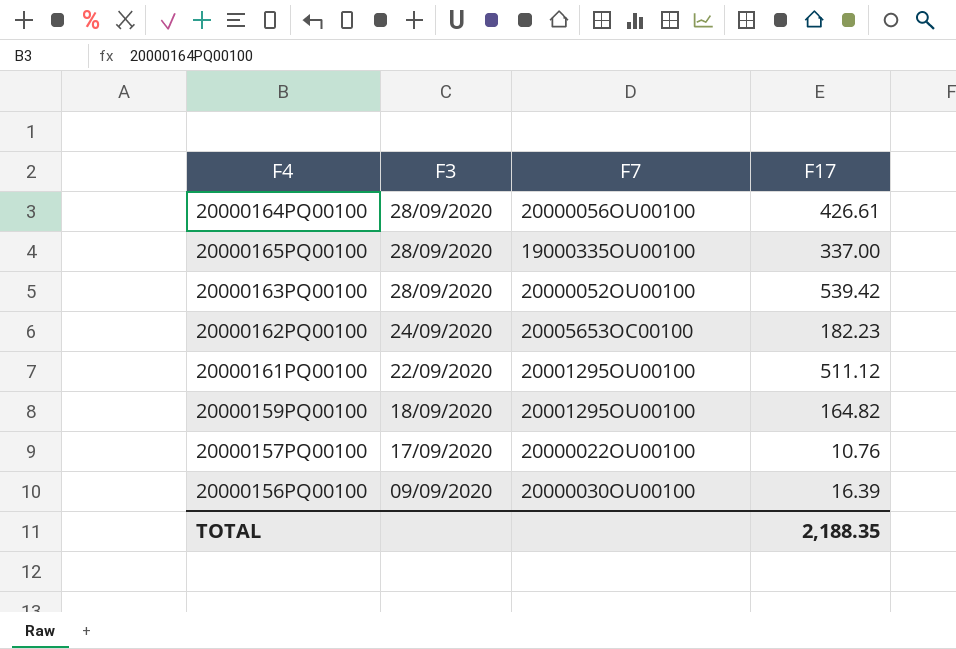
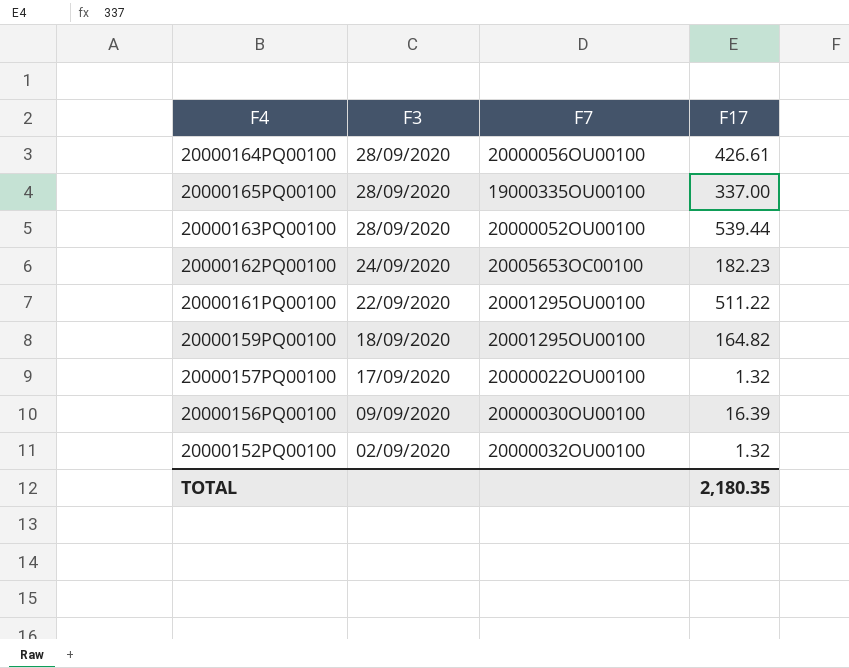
20000163PQ00100 | F17: 539.42 -> 539.44
20000161PQ00100 | F17: 511.12 -> 511.22
20000157PQ00100 | F17: 10.76 -> 1.32
row 20000152PQ00100: none -> 02/09/2020 | 20000032OU00100 | 1.32
TOTAL | F17: 2,188.35 -> 2,180.35

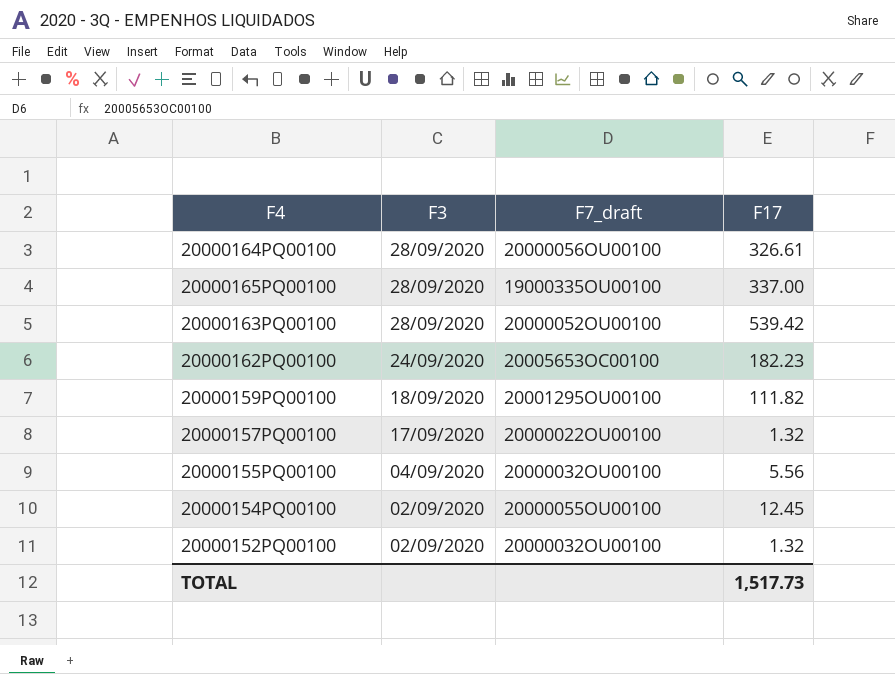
column name: F7 -> F7_draft
row 20000161PQ00100: 22/09/2020 | 20001295OU00100 | 511.22 -> none
row 20000156PQ00100: 09/09/2020 | 20000030OU00100 | 16.39 -> none
20000164PQ00100 | F17: 426.61 -> 326.61
20000163PQ00100 | F17: 539.44 -> 539.42
20000159PQ00100 | F17: 164.82 -> 111.82
row 20000155PQ00100: none -> 04/09/2020 | 20000032OU00100 | 5.56
row 20000154PQ00100: none -> 02/09/2020 | 20000055OU00100 | 12.45
TOTAL | F17: 2,180.35 -> 1,517.73

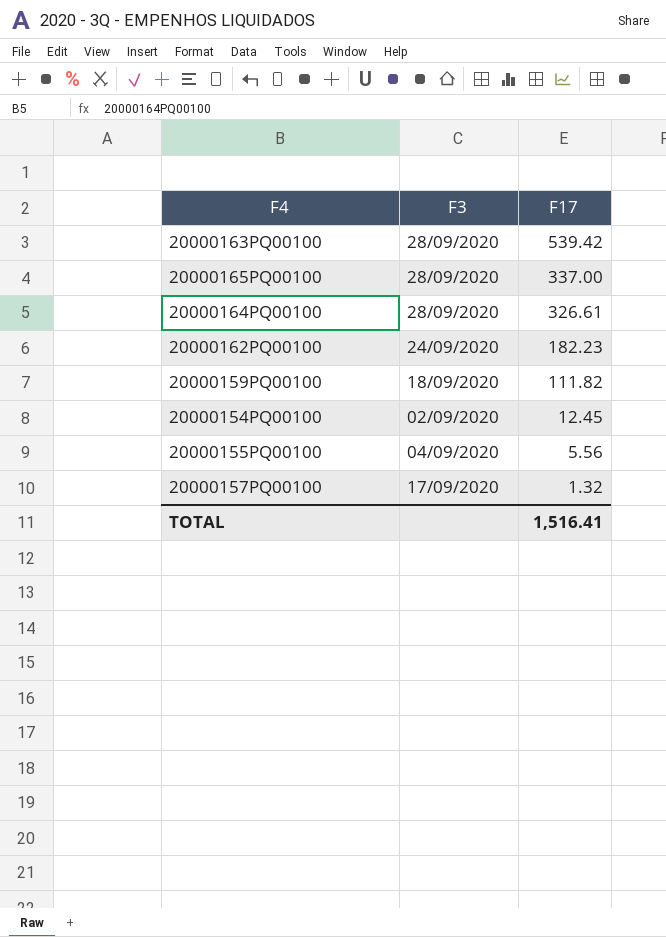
row order: F3 descending -> F17 descending
column F7_draft | position: 3 -> none
row 20000152PQ00100: 02/09/2020 | 20000032OU00100 | 1.32 -> none
TOTAL | F17: 1,517.73 -> 1,516.41

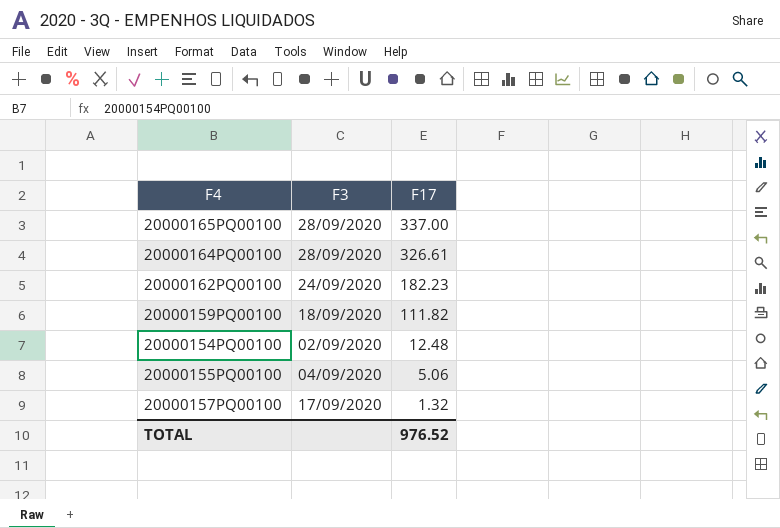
row 20000163PQ00100: 28/09/2020 | 539.42 -> none
20000154PQ00100 | F17: 12.45 -> 12.48
20000155PQ00100 | F17: 5.56 -> 5.06
TOTAL | F17: 1,516.41 -> 976.52

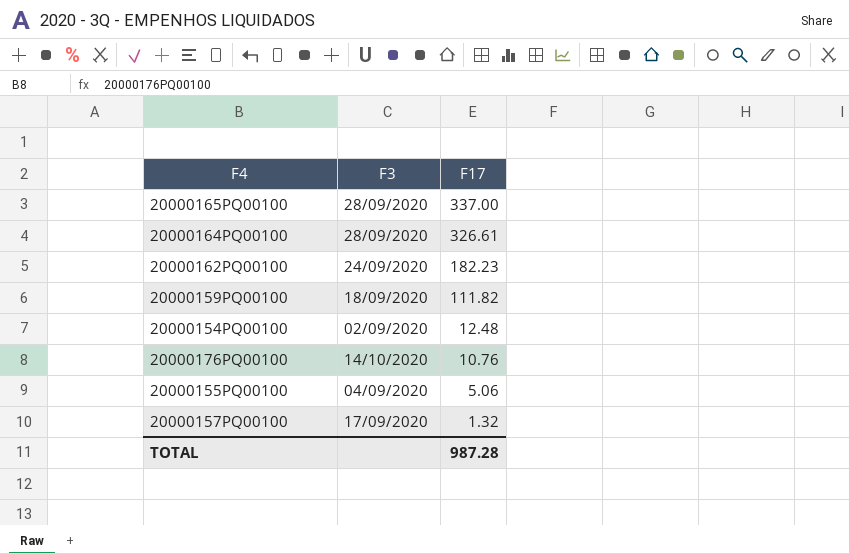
row 20000176PQ00100: none -> 14/10/2020 | 10.76
TOTAL | F17: 976.52 -> 987.28

